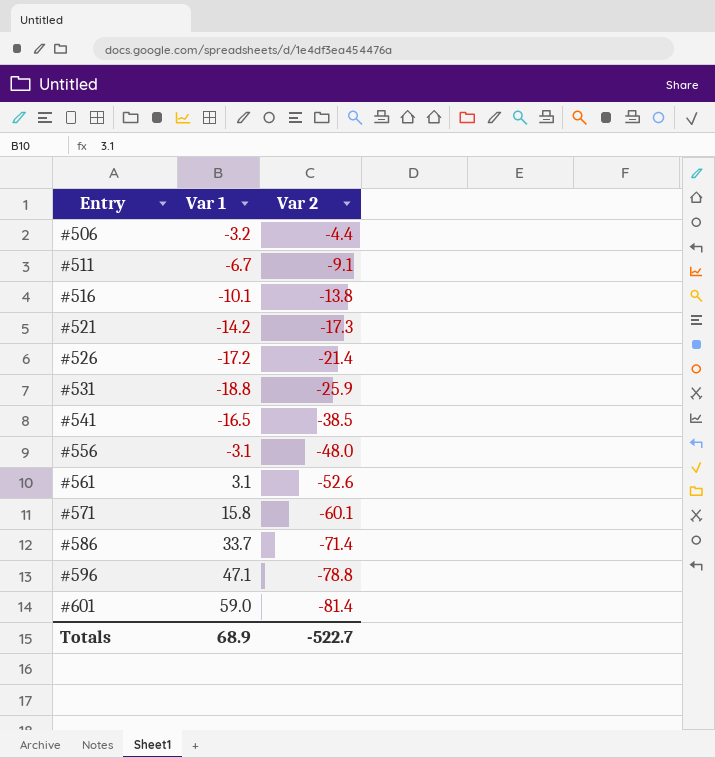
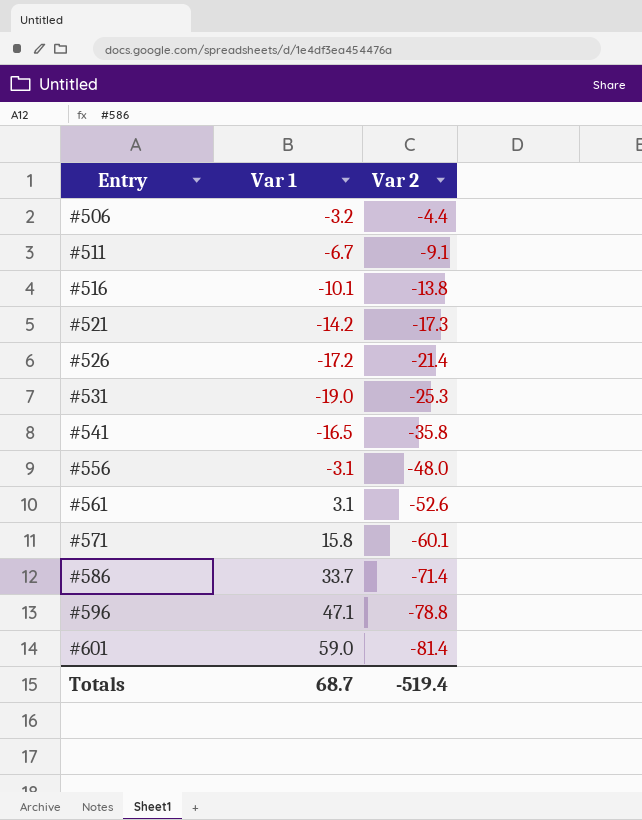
#531 | Var 1: -18.8 -> -19.0
#531 | Var 2: -25.9 -> -25.3
#541 | Var 2: -38.5 -> -35.8
Totals | Var 1: 68.9 -> 68.7
Totals | Var 2: -522.7 -> -519.4

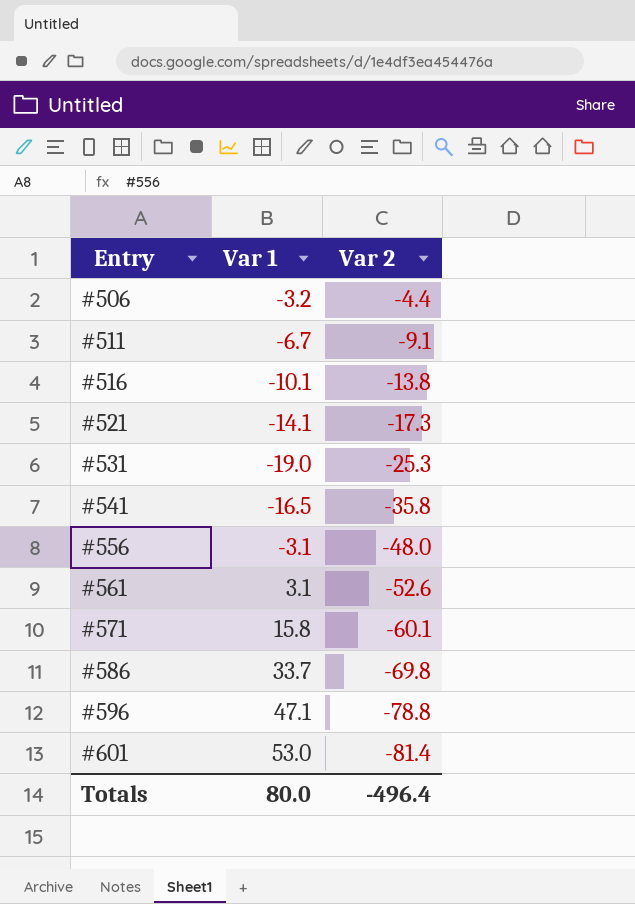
row #526: -17.2 | -21.4 -> none
#521 | Var 1: -14.2 -> -14.1
#586 | Var 2: -71.4 -> -69.8
#601 | Var 1: 59.0 -> 53.0
Totals | Var 1: 68.7 -> 80.0
Totals | Var 2: -519.4 -> -496.4

